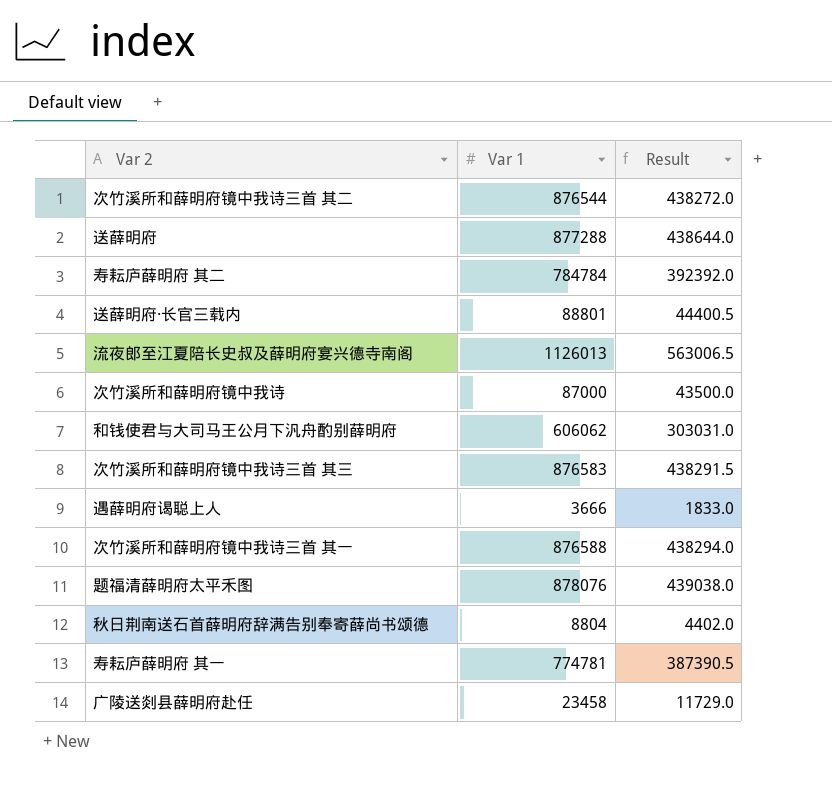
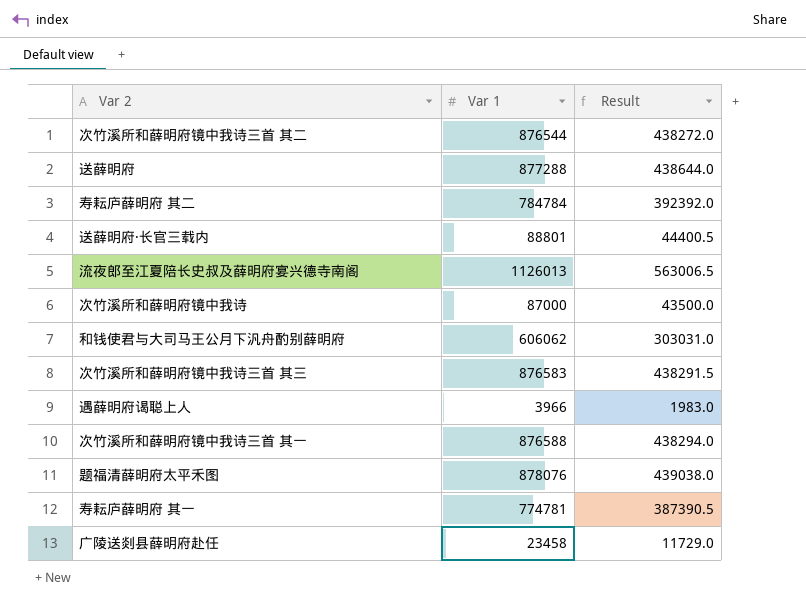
row 秋日荆南送石首薛明府辞满告别奉寄薛尚书颂德: 8804 | 4402.0 -> none
遇薛明府谒聪上人 | Var 1: 3666 -> 3966
遇薛明府谒聪上人 | Result: 1833.0 -> 1983.0

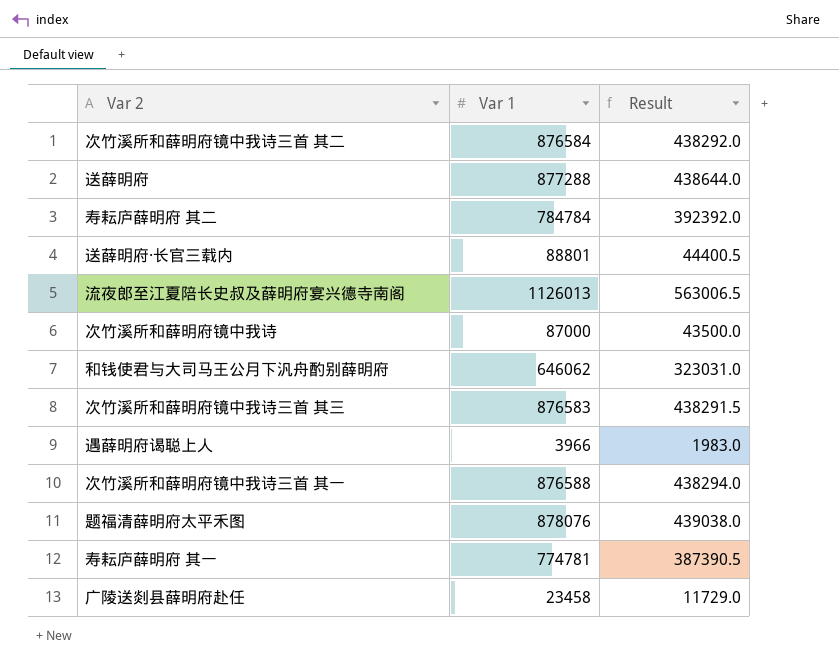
次竹溪所和薛明府镜中我诗三首 其二 | Var 1: 876544 -> 876584
次竹溪所和薛明府镜中我诗三首 其二 | Result: 438272.0 -> 438292.0
和钱使君与大司马王公月下汎舟酌别薛明府 | Var 1: 606062 -> 646062
和钱使君与大司马王公月下汎舟酌别薛明府 | Result: 303031.0 -> 323031.0

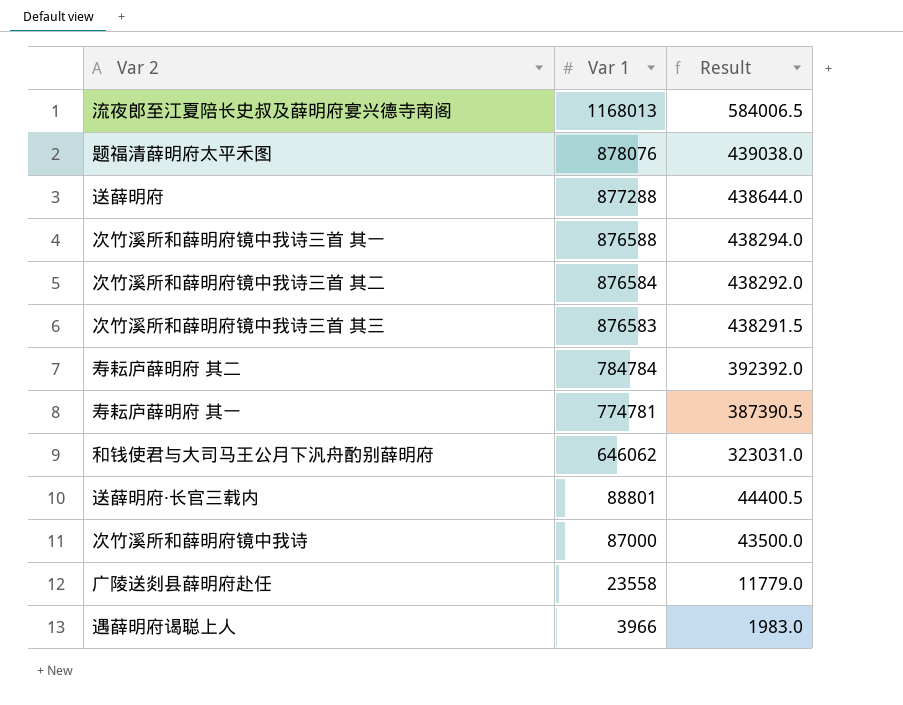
row order: none -> Var 1 descending
流夜郎至江夏陪长史叔及薛明府宴兴德寺南阁 | Var 1: 1126013 -> 1168013
流夜郎至江夏陪长史叔及薛明府宴兴德寺南阁 | Result: 563006.5 -> 584006.5
广陵送剡县薛明府赴任 | Var 1: 23458 -> 23558
广陵送剡县薛明府赴任 | Result: 11729.0 -> 11779.0

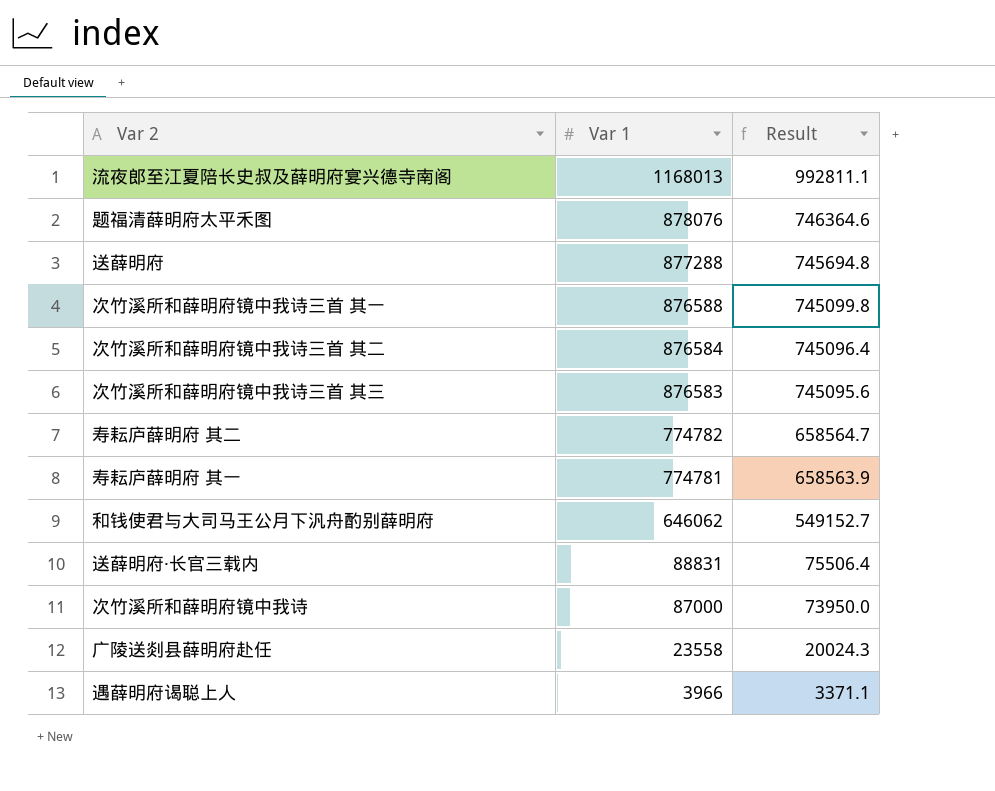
column Result | formula: [Var 1] * 0.5 -> [Var 1] * 0.85
寿耘庐薛明府 其二 | Var 1: 784784 -> 774782
送薛明府·长官三载内 | Var 1: 88801 -> 88831

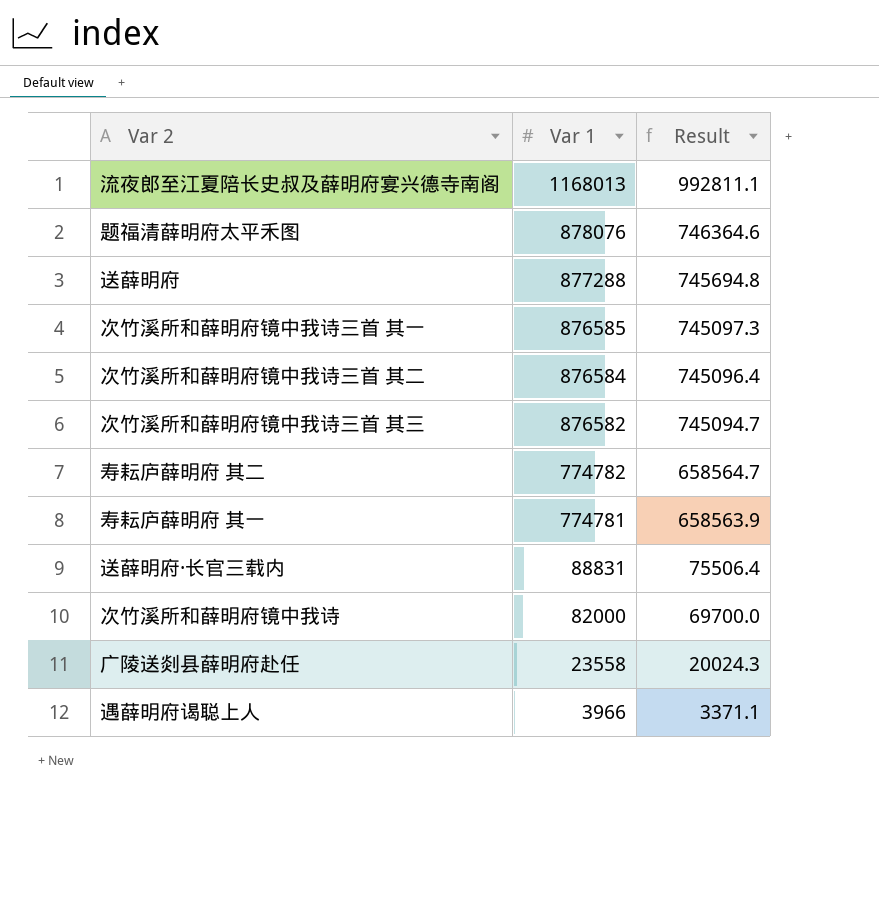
row 和钱使君与大司马王公月下汎舟酌别薛明府: 646062 | 549152.7 -> none
次竹溪所和薛明府镜中我诗三首 其一 | Var 1: 876588 -> 876585
次竹溪所和薛明府镜中我诗三首 其一 | Result: 745099.8 -> 745097.3
次竹溪所和薛明府镜中我诗三首 其三 | Var 1: 876583 -> 876582
次竹溪所和薛明府镜中我诗三首 其三 | Result: 745095.6 -> 745094.7
次竹溪所和薛明府镜中我诗 | Var 1: 87000 -> 82000
次竹溪所和薛明府镜中我诗 | Result: 73950.0 -> 69700.0

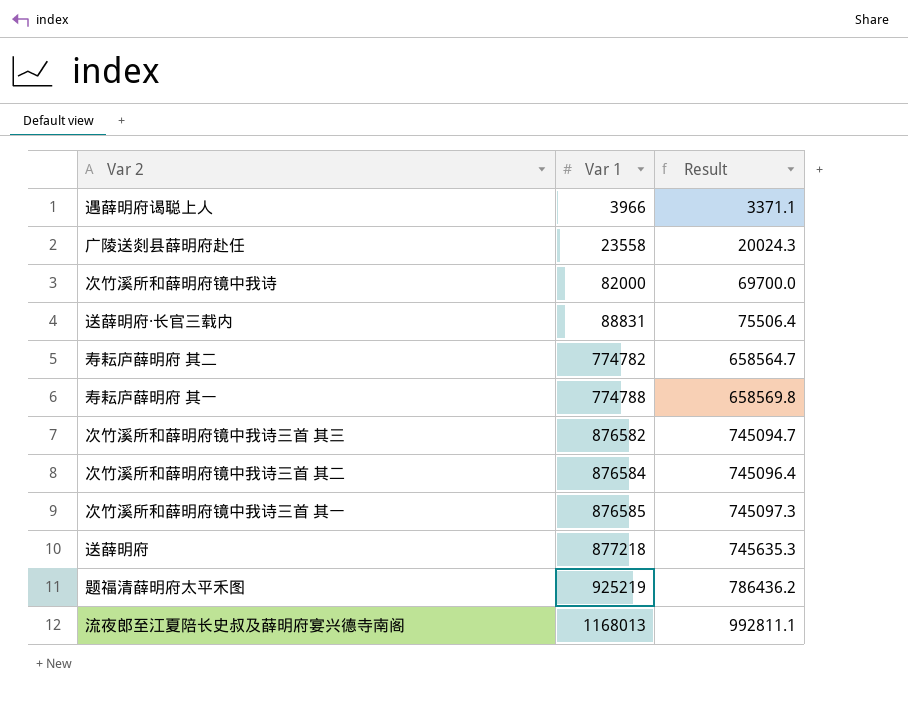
row order: Var 1 descending -> Var 1 ascending
寿耘庐薛明府 其一 | Var 1: 774781 -> 774788
寿耘庐薛明府 其一 | Result: 658563.9 -> 658569.8
送薛明府 | Var 1: 877288 -> 877218
送薛明府 | Result: 745694.8 -> 745635.3
题福清薛明府太平禾图 | Var 1: 878076 -> 925219
题福清薛明府太平禾图 | Result: 746364.6 -> 786436.2

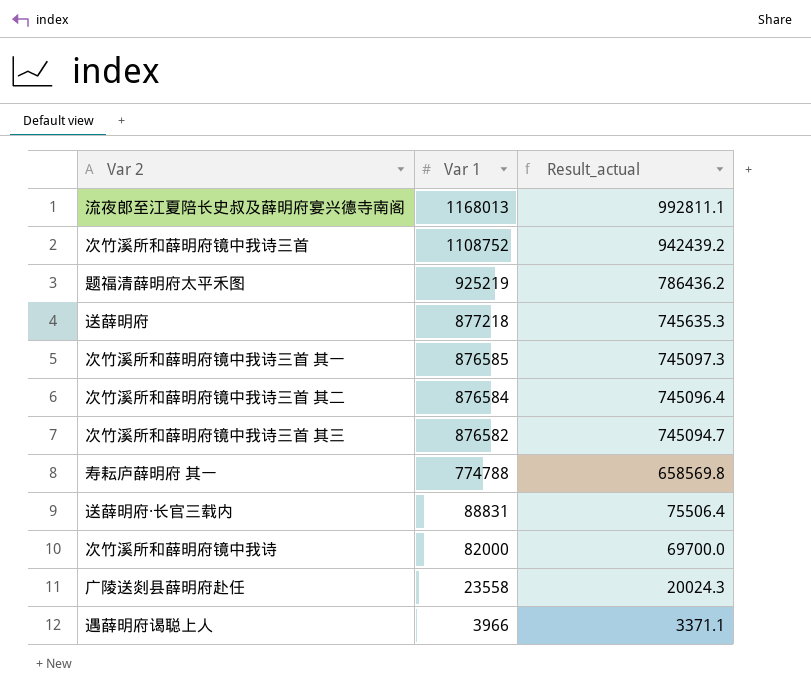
row order: Var 1 ascending -> Var 1 descending
column name: Result -> Result_actual
row 寿耘庐薛明府 其二: 774782 | 658564.7 -> none
row 次竹溪所和薛明府镜中我诗三首: none -> 1108752 | 942439.2

